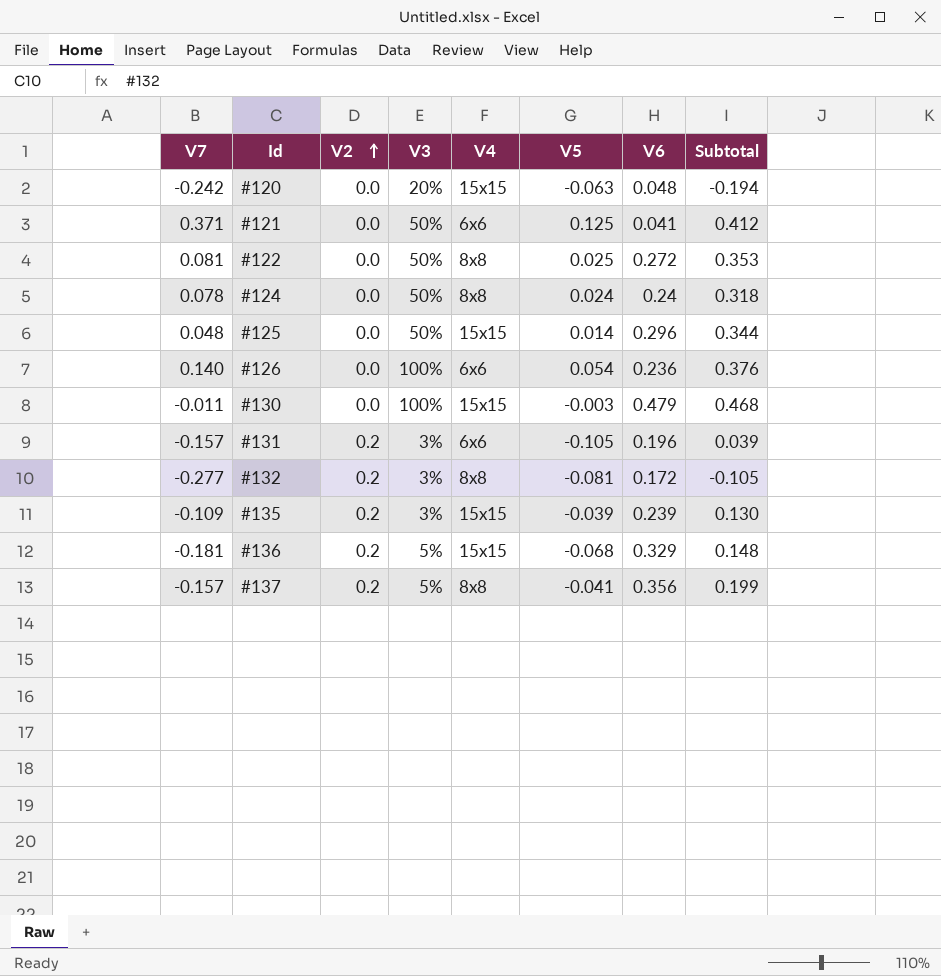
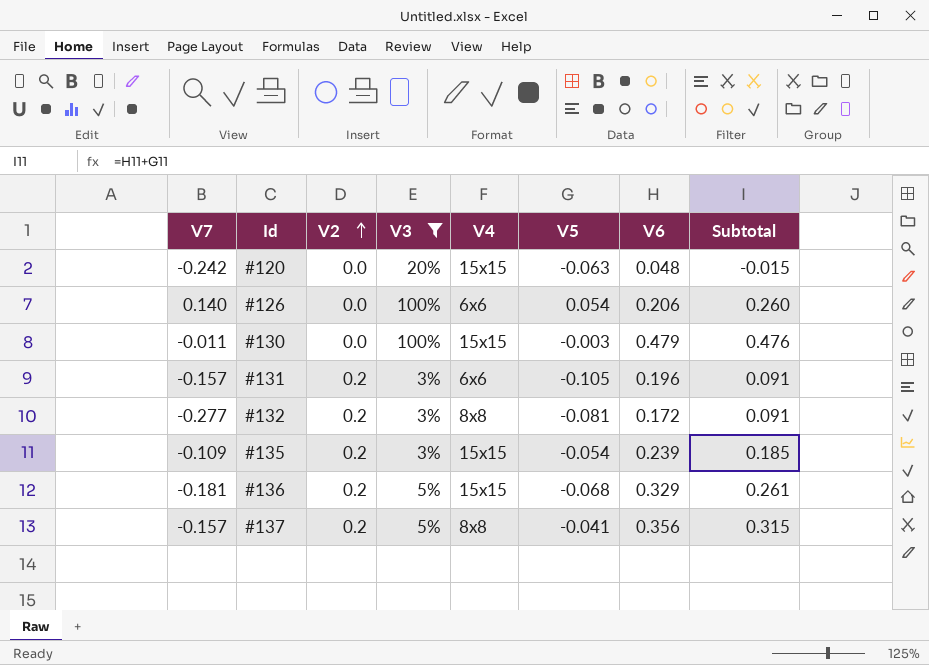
filter: none -> V3 != 50%
column Subtotal | formula: [V7] + [V6] -> [V5] + [V6]
#126 | V6: 0.236 -> 0.206
#135 | V5: -0.039 -> -0.054

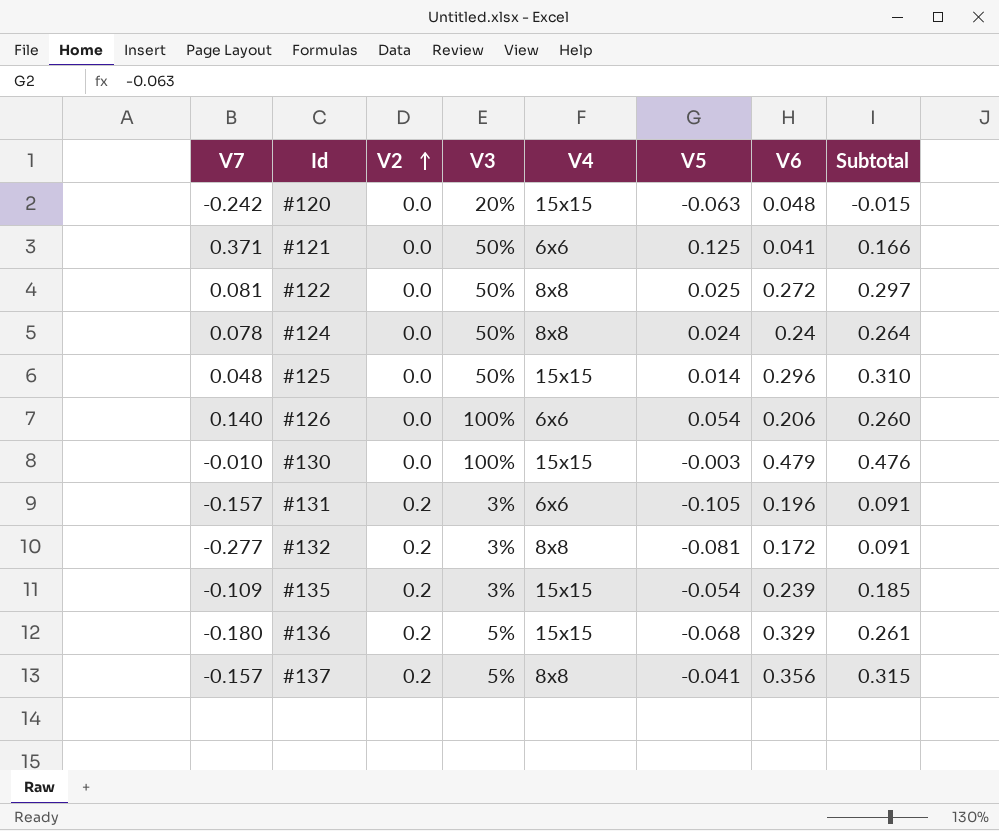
filter: V3 != 50% -> none
#130 | V7: -0.011 -> -0.010
#136 | V7: -0.181 -> -0.180

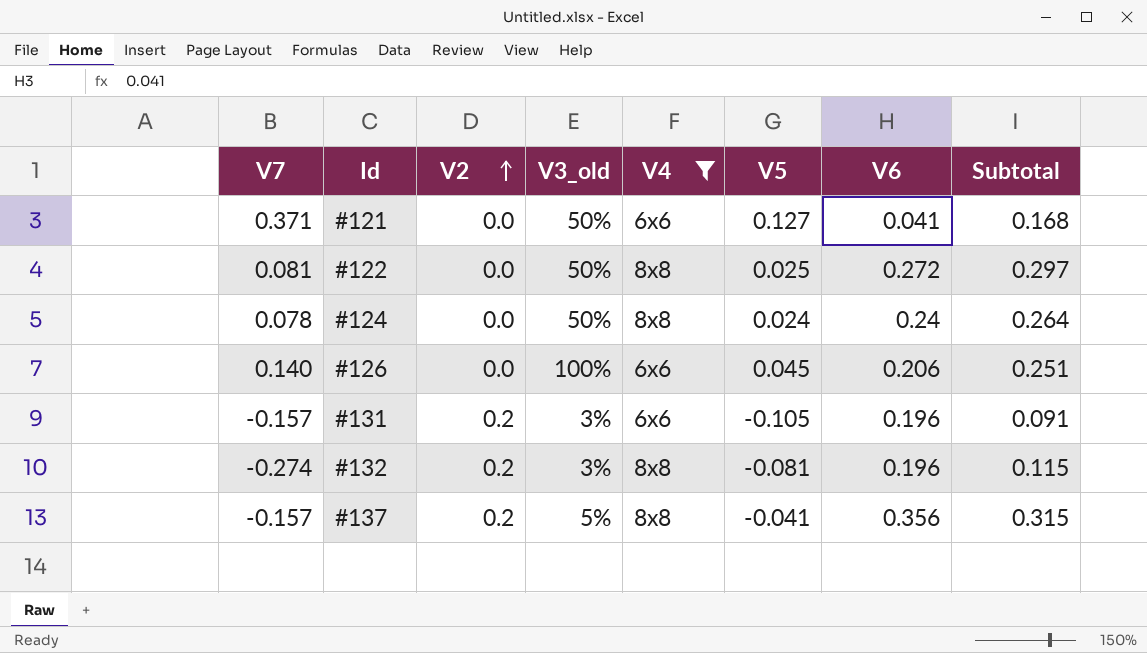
filter: none -> V4 != 15x15
column name: V3 -> V3_old
#121 | V5: 0.125 -> 0.127
#121 | Subtotal: 0.166 -> 0.168
#126 | V5: 0.054 -> 0.045
#126 | Subtotal: 0.260 -> 0.251
#132 | V7: -0.277 -> -0.274
#132 | V6: 0.172 -> 0.196
#132 | Subtotal: 0.091 -> 0.115

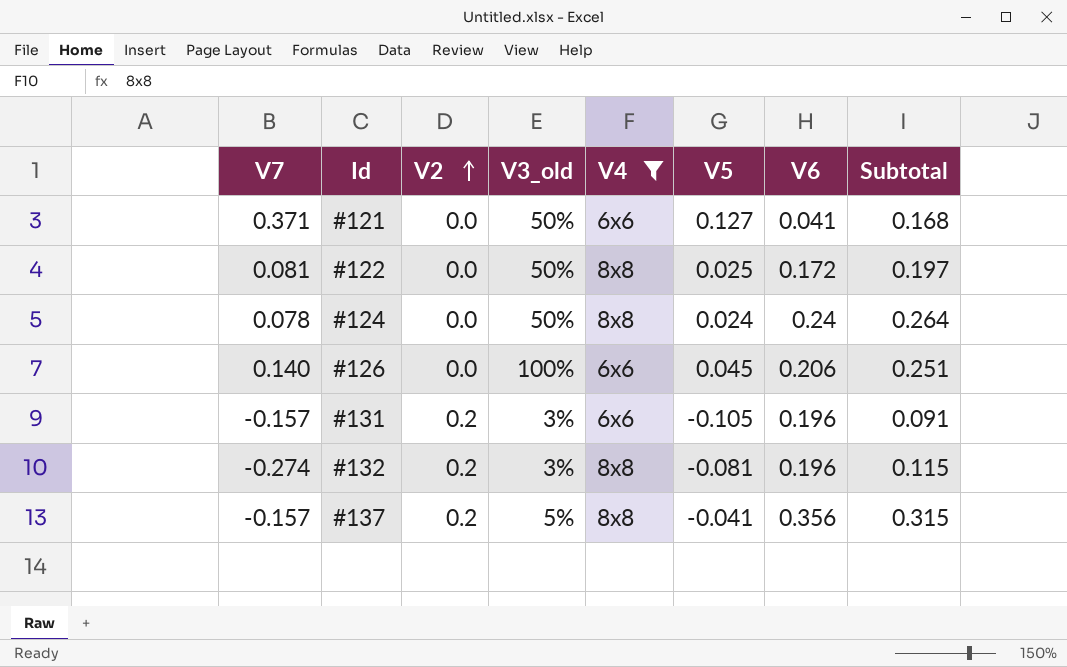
#122 | V6: 0.272 -> 0.172
#122 | Subtotal: 0.297 -> 0.197

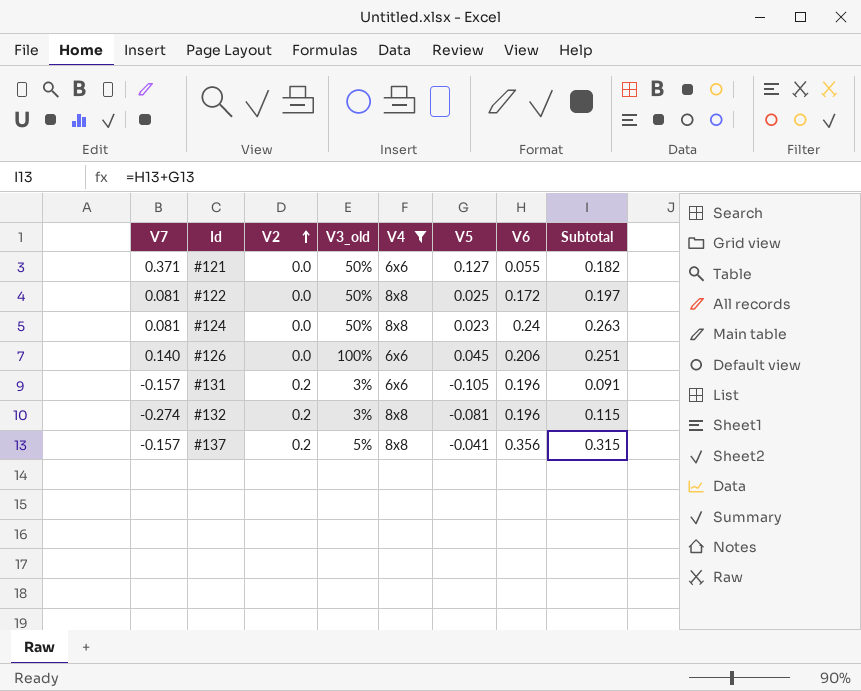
#121 | V6: 0.041 -> 0.055
#121 | Subtotal: 0.168 -> 0.182
#124 | V7: 0.078 -> 0.081
#124 | V5: 0.024 -> 0.023
#124 | Subtotal: 0.264 -> 0.263

